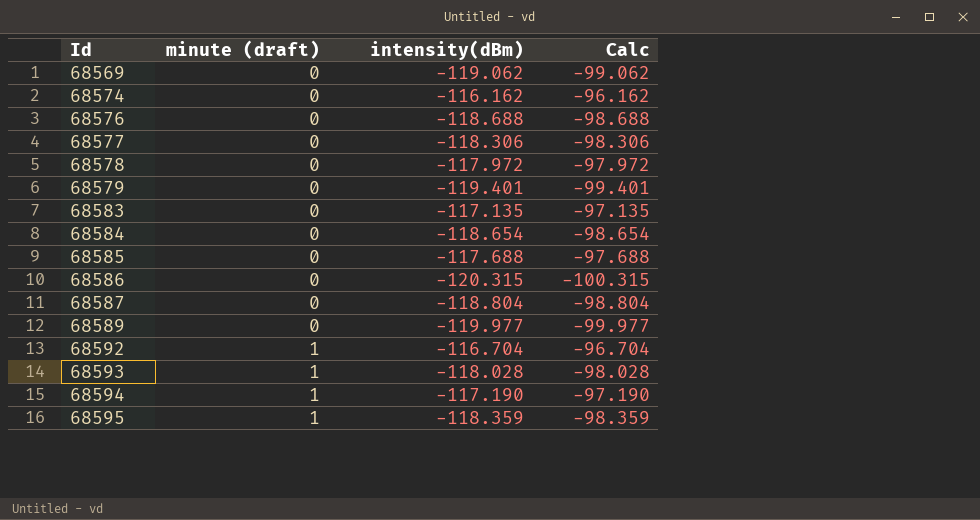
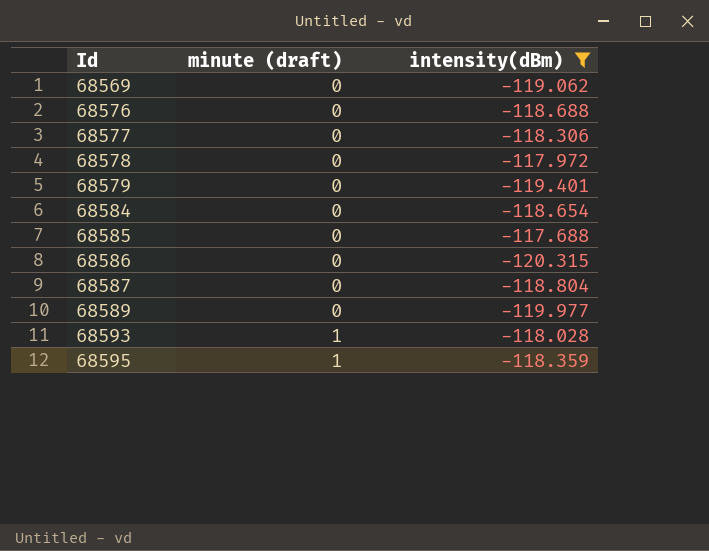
filter: none -> intensity(dBm) <= -117.688
column Calc | formula: [intensity(dBm)] + 20 -> none

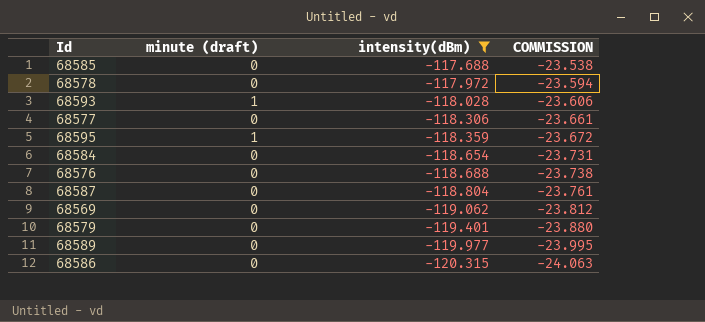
row order: Id ascending -> intensity(dBm) descending
column COMMISSION | formula: none -> [intensity(dBm)] * 0.2

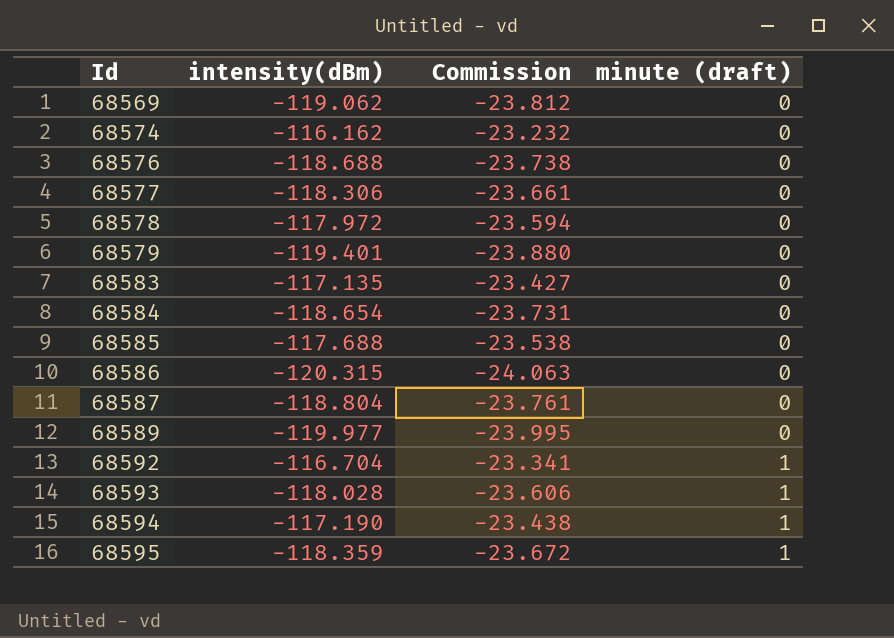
filter: intensity(dBm) <= -117.688 -> none
row order: intensity(dBm) descending -> Id ascending
column name: COMMISSION -> Commission
column minute (draft) | position: 2 -> 4

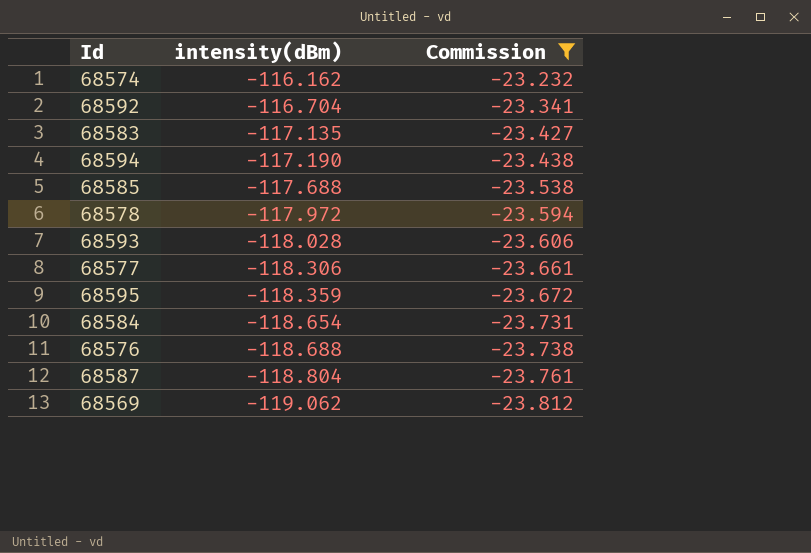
filter: none -> Commission >= -23.812
row order: Id ascending -> intensity(dBm) descending
column minute (draft) | position: 4 -> none

